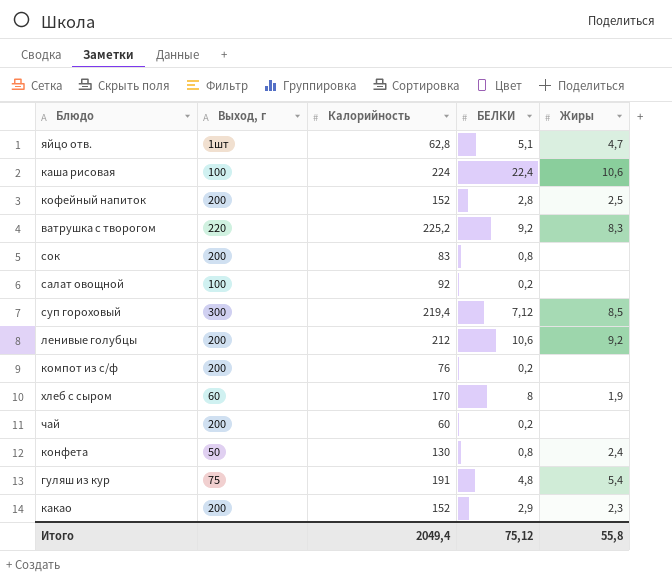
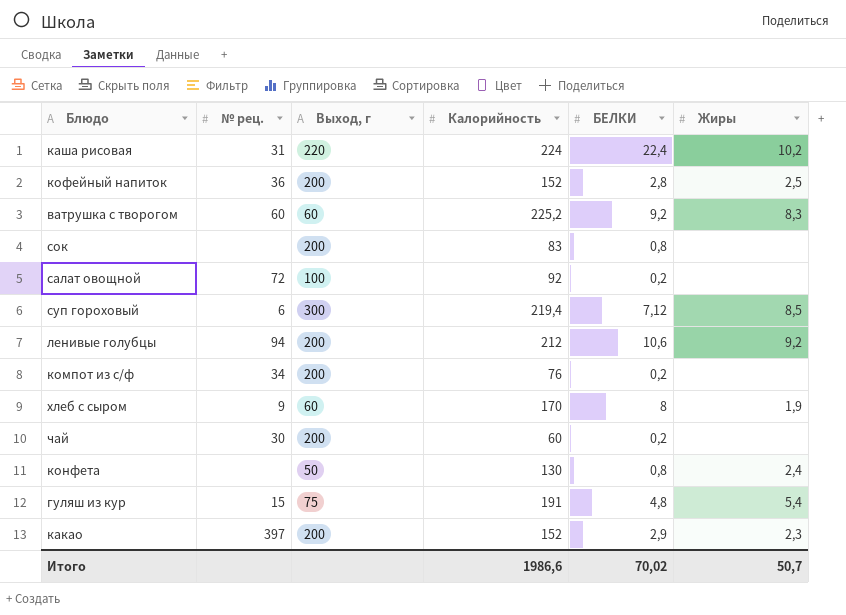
column № рец. | position: none -> 2
row яйцо отв.: 1шт | 62,8 | 5,1 | 4,7 -> none
каша рисовая | Выход, г: 100 -> 220
каша рисовая | Жиры: 10,6 -> 10,2
ватрушка с творогом | Выход, г: 220 -> 60
Итого | Калорийность: 2049,4 -> 1986,6
Итого | БЕЛКИ: 75,12 -> 70,02
Итого | Жиры: 55,8 -> 50,7

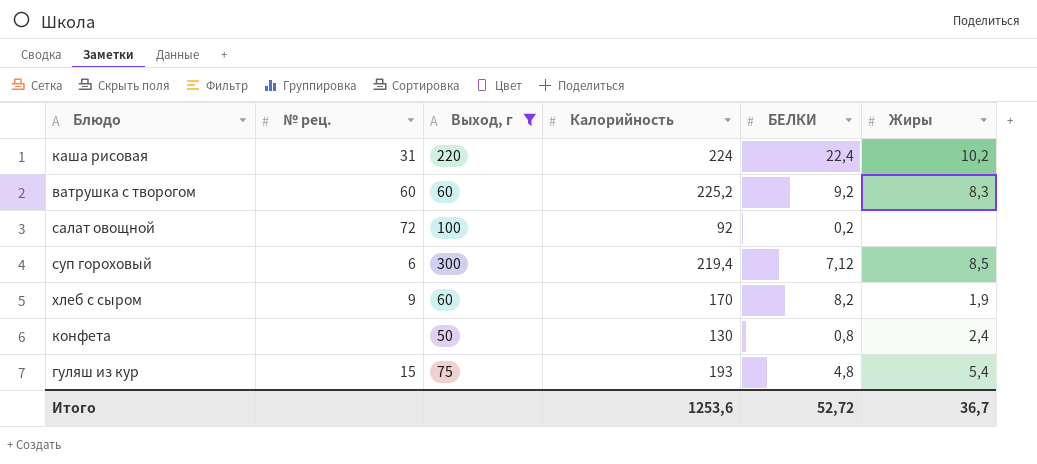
filter: none -> Выход, г != 200
хлеб с сыром | БЕЛКИ: 8 -> 8,2
гуляш из кур | Калорийность: 191 -> 193
Итого | Калорийность: 1986,6 -> 1253,6
Итого | БЕЛКИ: 70,02 -> 52,72
Итого | Жиры: 50,7 -> 36,7

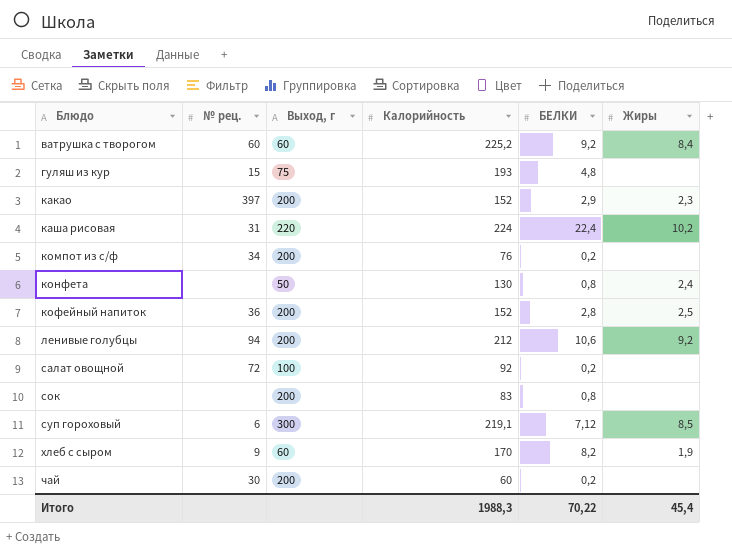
filter: Выход, г != 200 -> none
row order: none -> Блюдо ascending
ватрушка с творогом | Жиры: 8,3 -> 8,4
гуляш из кур | Жиры: 5,4 -> none
суп гороховый | Калорийность: 219,4 -> 219,1
Итого | Калорийность: 1253,6 -> 1988,3
Итого | БЕЛКИ: 52,72 -> 70,22
Итого | Жиры: 36,7 -> 45,4

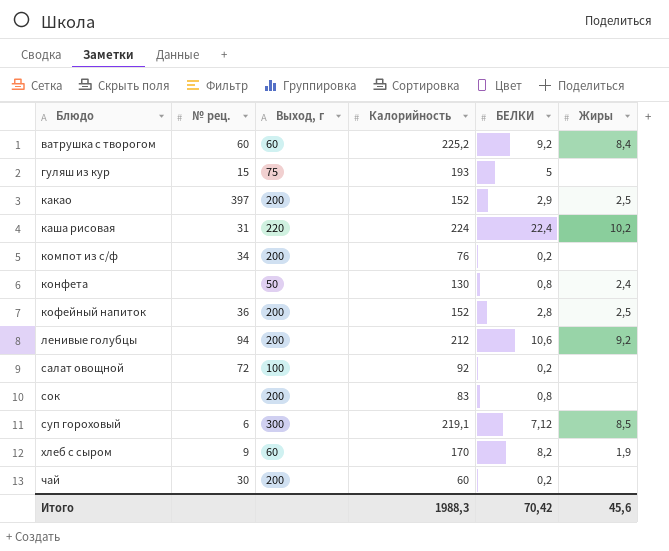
гуляш из кур | БЕЛКИ: 4,8 -> 5
какао | Жиры: 2,3 -> 2,5
Итого | БЕЛКИ: 70,22 -> 70,42
Итого | Жиры: 45,4 -> 45,6

